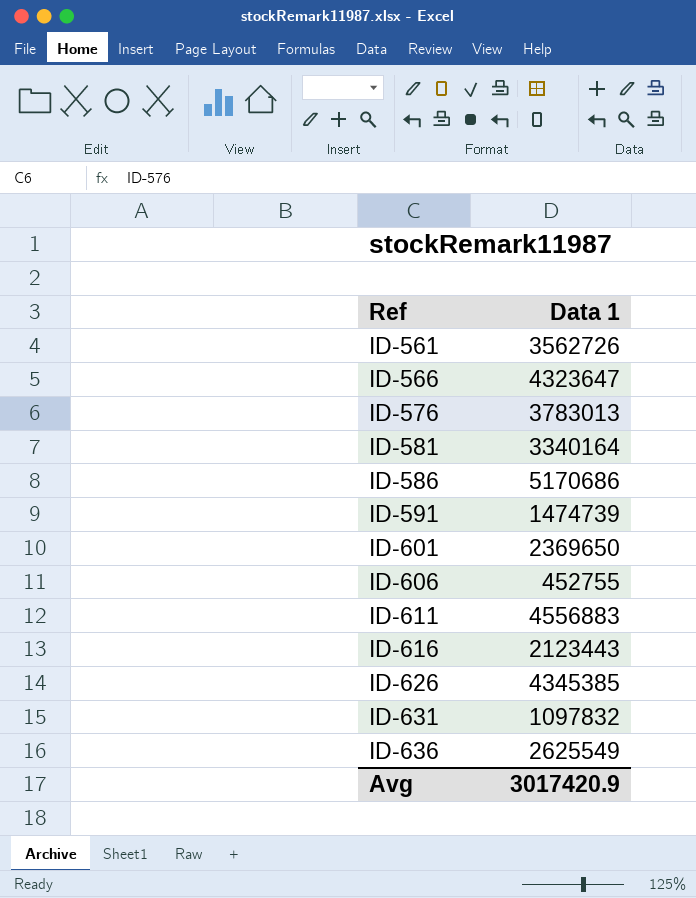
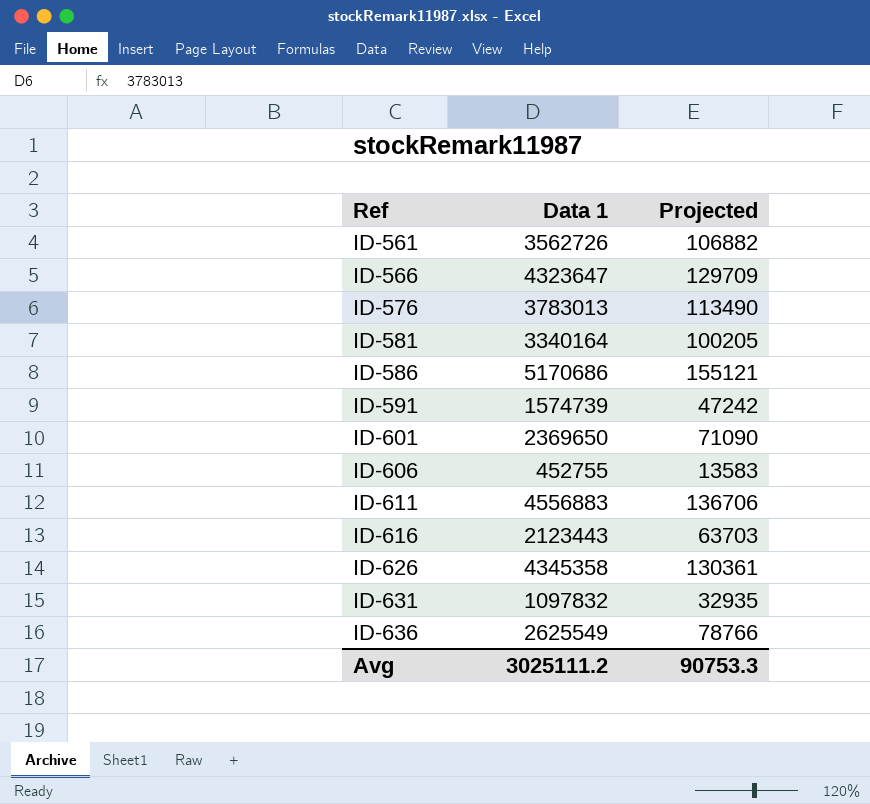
column Projected | formula: none -> [Data 1] * 0.03
ID-591 | Data 1: 1474739 -> 1574739
ID-626 | Data 1: 4345385 -> 4345358
Avg | Data 1: 3017420.9 -> 3025111.2

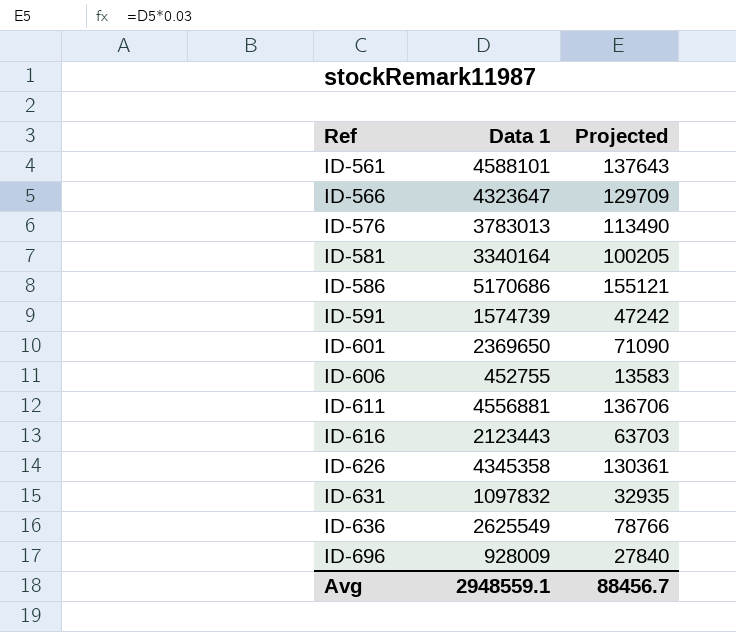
ID-561 | Data 1: 3562726 -> 4588101
ID-561 | Projected: 106882 -> 137643
ID-611 | Data 1: 4556883 -> 4556881
row ID-696: none -> 928009 | 27840
Avg | Data 1: 3025111.2 -> 2948559.1
Avg | Projected: 90753.3 -> 88456.7

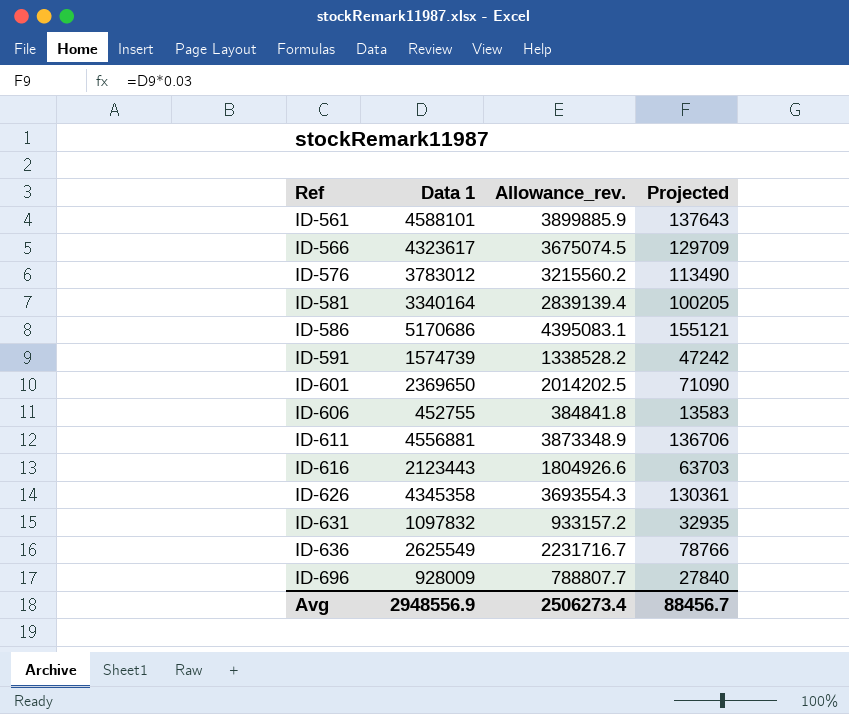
column Allowance_rev. | formula: none -> [Data 1] * 0.85
ID-566 | Data 1: 4323647 -> 4323617
ID-576 | Data 1: 3783013 -> 3783012
Avg | Data 1: 2948559.1 -> 2948556.9

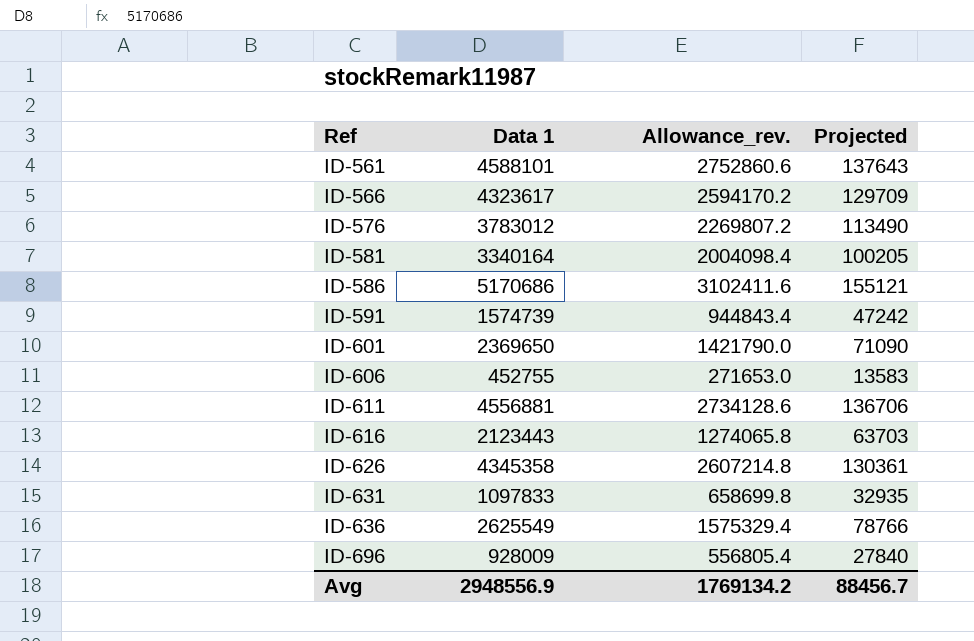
column Allowance_rev. | formula: [Data 1] * 0.85 -> [Data 1] * 0.6
ID-631 | Data 1: 1097832 -> 1097833
Avg | Allowance_rev.: 2506273.4 -> 1769134.2

